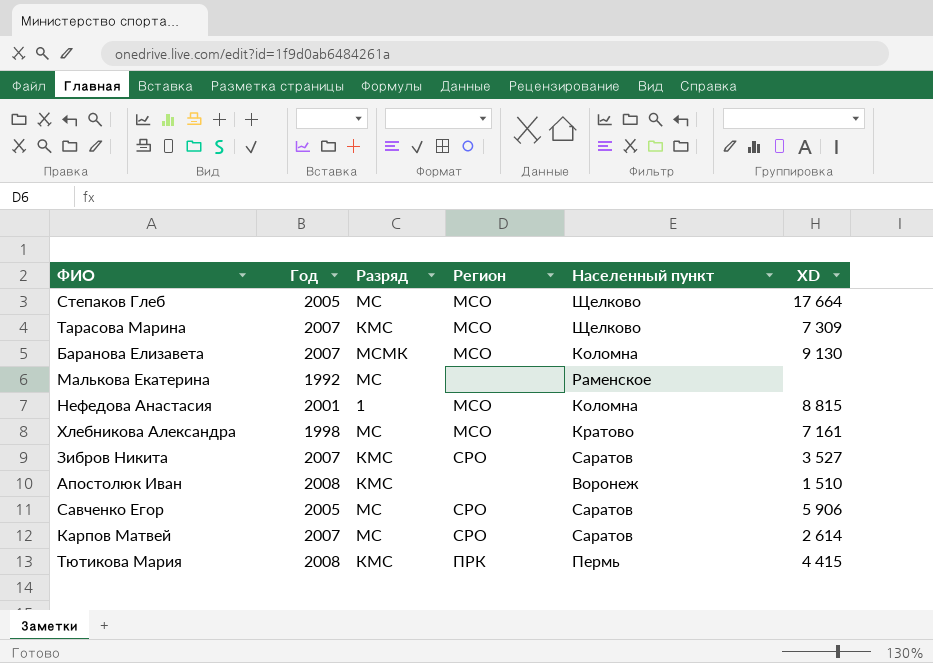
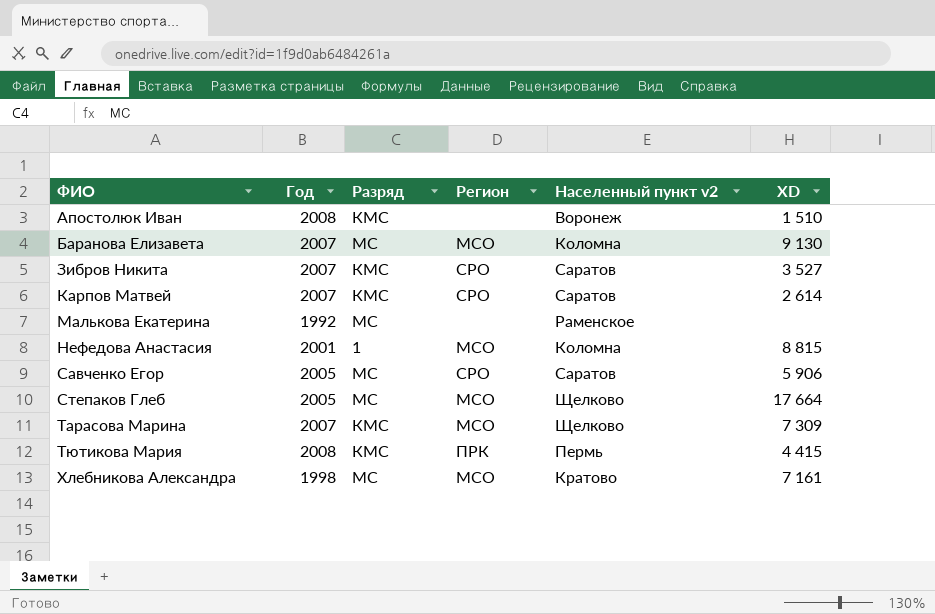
row order: none -> ФИО ascending
column name: Населенный пункт -> Населенный пункт v2
Баранова Елизавета | Разряд: МСМК -> МС
Карпов Матвей | Разряд: МС -> КМС

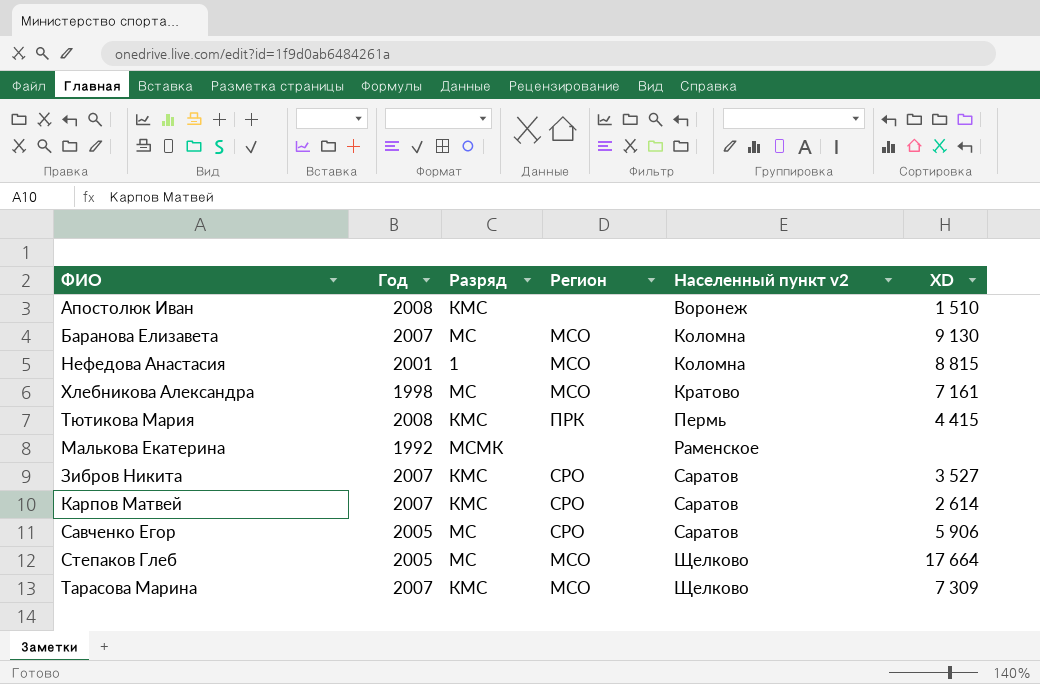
row order: ФИО ascending -> Населенный пункт v2 ascending
Малькова Екатерина | Разряд: МС -> МСМК

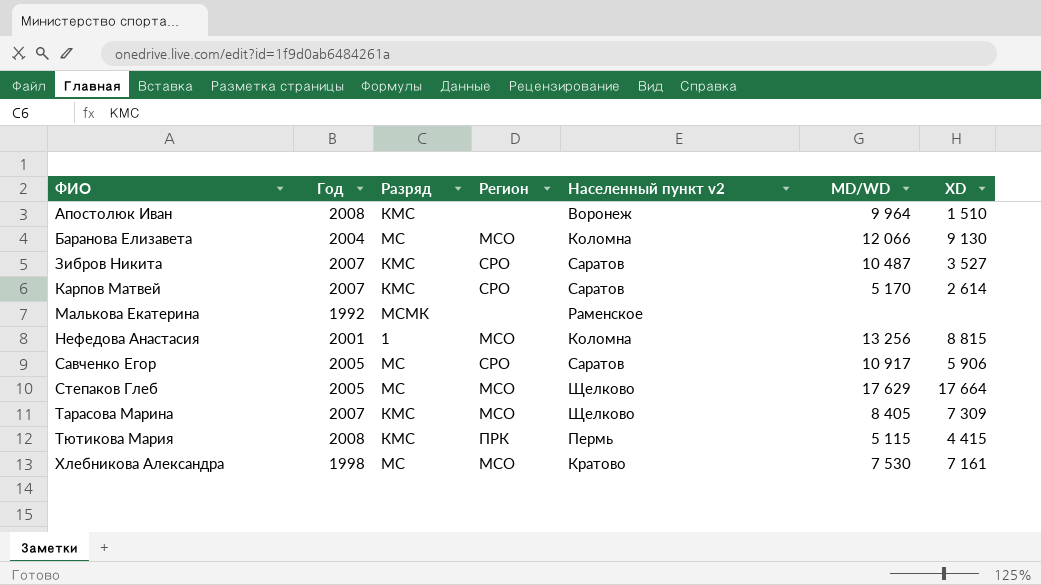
row order: Населенный пункт v2 ascending -> ФИО ascending
column MD/WD | position: none -> 6
Баранова Елизавета | Год: 2007 -> 2004

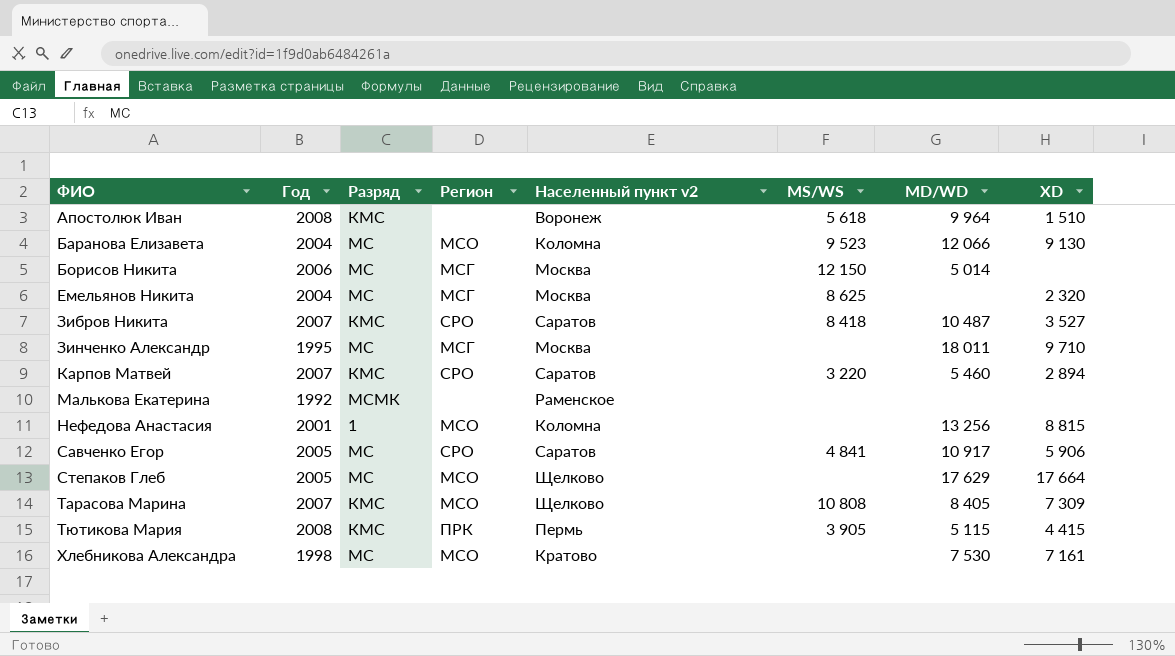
column MS/WS | position: none -> 6
row Борисов Никита: none -> 2006 | МС | МСГ | Москва | 12 150 | 5 014 | none
row Емельянов Никита: none -> 2004 | МС | МСГ | Москва | 8 625 | none | 2 320
row Зинченко Александр: none -> 1995 | МС | МСГ | Москва | none | 18 011 | 9 710
Карпов Матвей | MD/WD: 5 170 -> 5 460
Карпов Матвей | XD: 2 614 -> 2 894

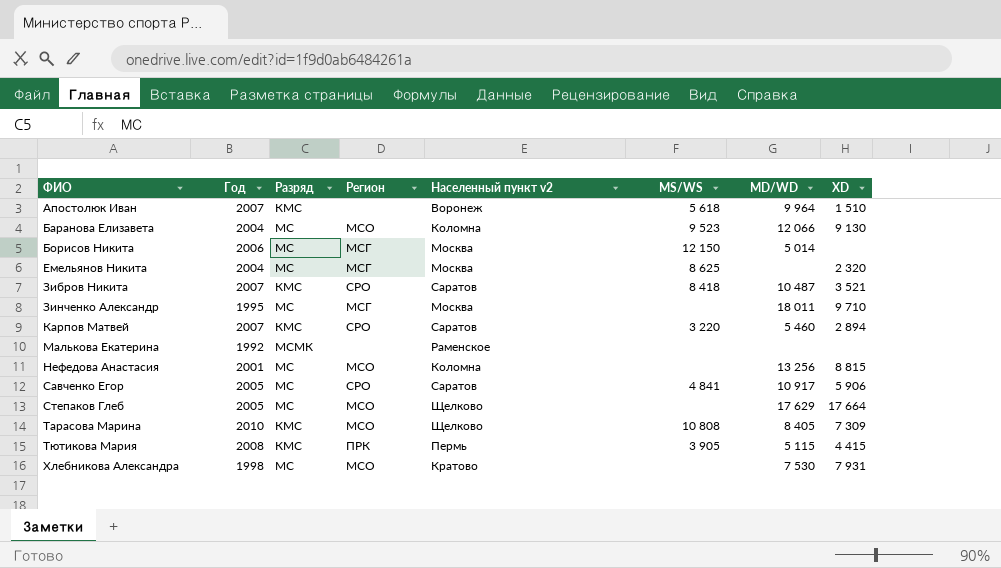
Апостолюк Иван | Год: 2008 -> 2007
Зибров Никита | XD: 3 527 -> 3 521
Нефедова Анастасия | Разряд: 1 -> МС
Тарасова Марина | Год: 2007 -> 2010
Хлебникова Александра | XD: 7 161 -> 7 931

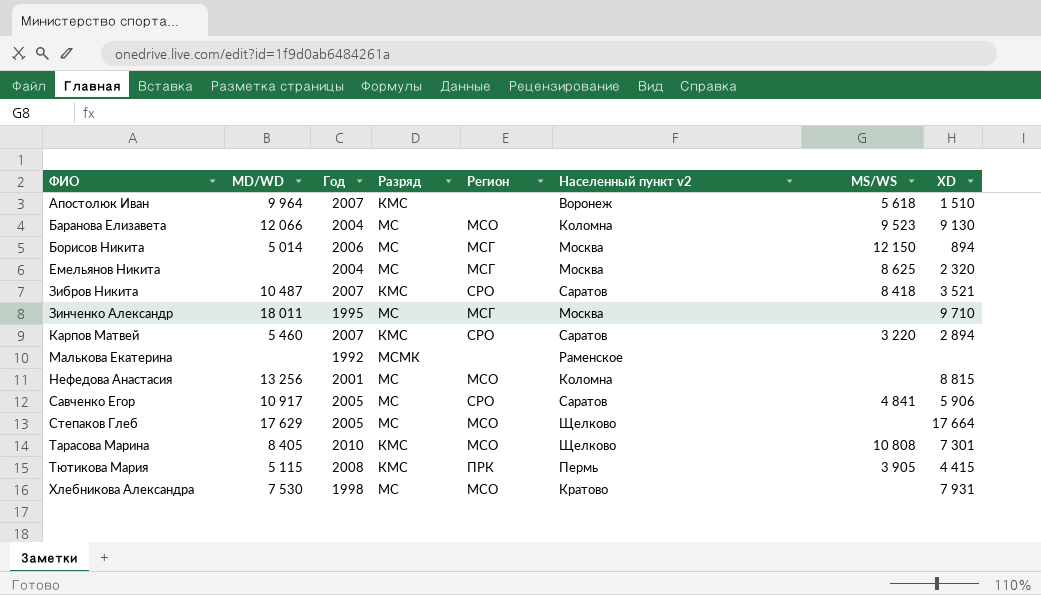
column MD/WD | position: 7 -> 2
Борисов Никита | XD: none -> 894
Тарасова Марина | XD: 7 309 -> 7 301

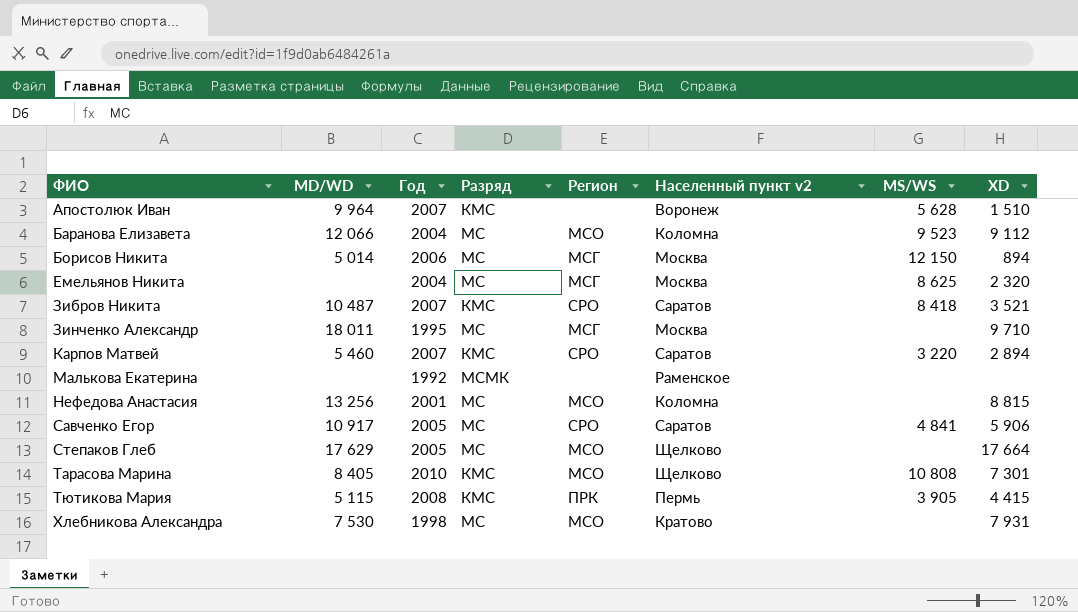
Апостолюк Иван | MS/WS: 5 618 -> 5 628
Баранова Елизавета | XD: 9 130 -> 9 112

